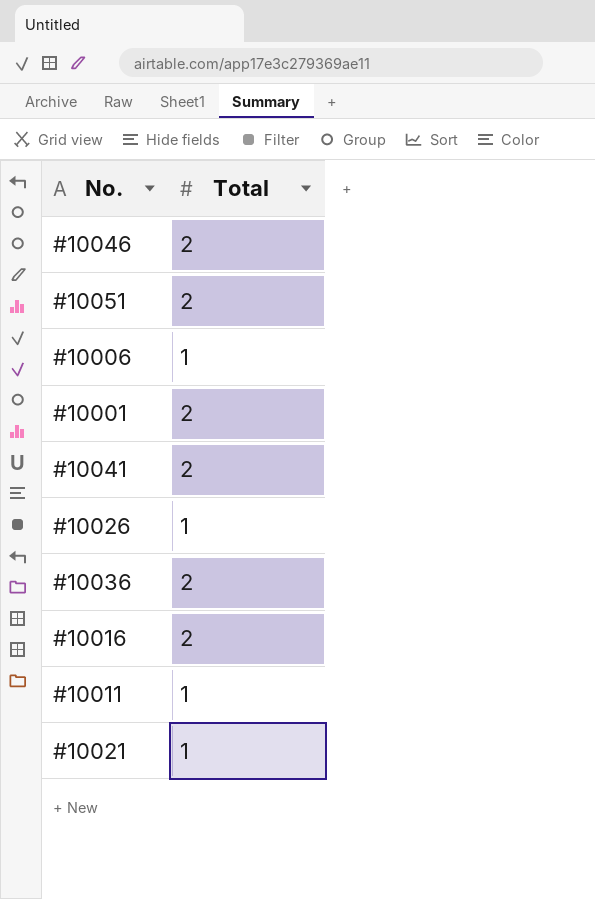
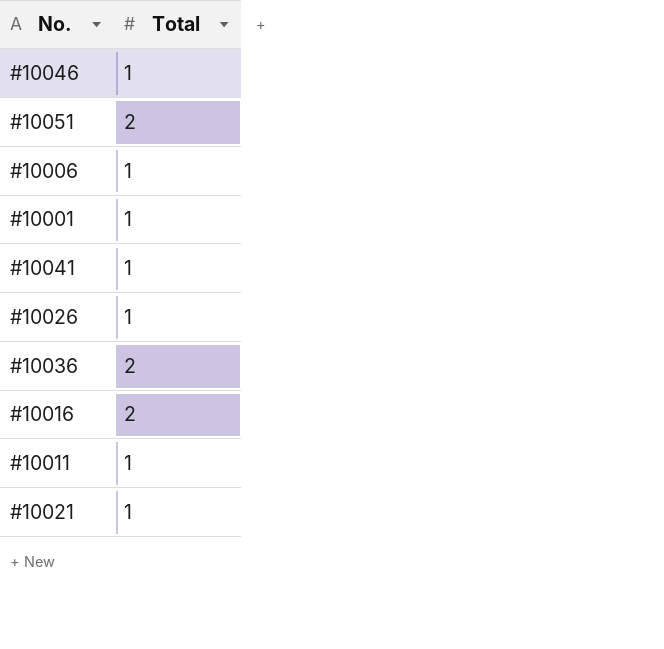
#10046 | Total: 2 -> 1
#10001 | Total: 2 -> 1
#10041 | Total: 2 -> 1

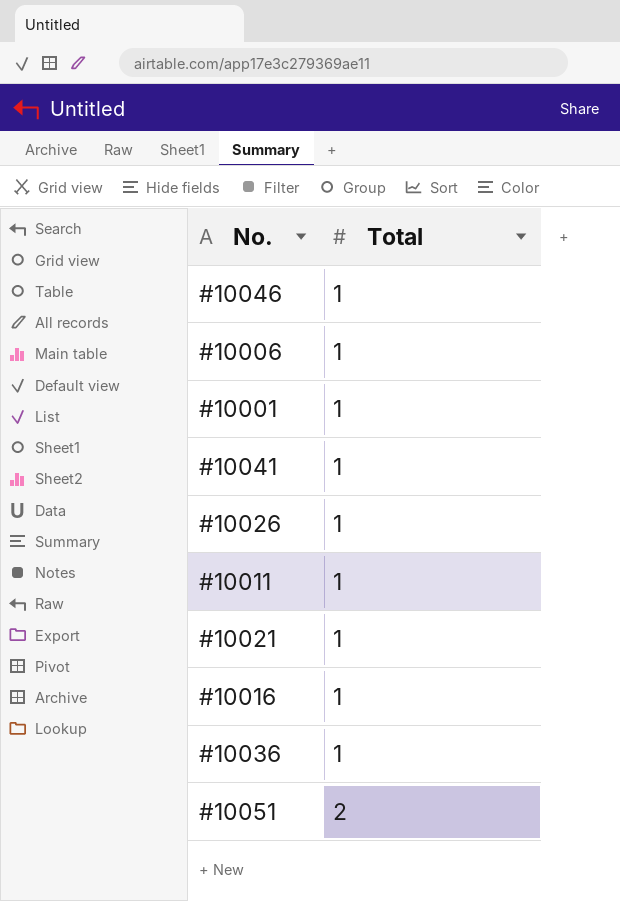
row order: none -> Total ascending
#10016 | Total: 2 -> 1
#10036 | Total: 2 -> 1

